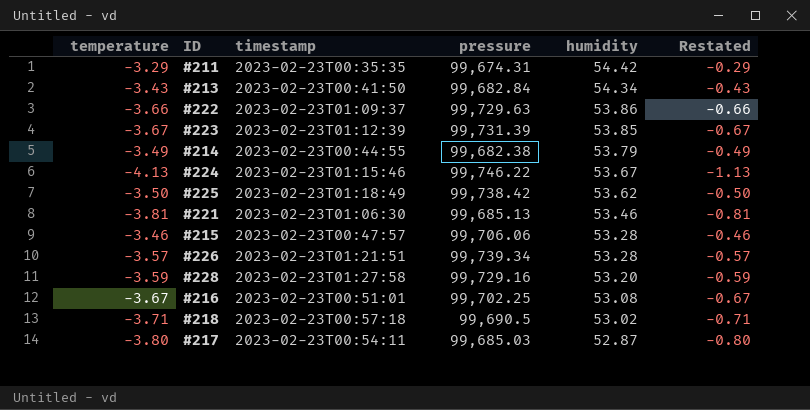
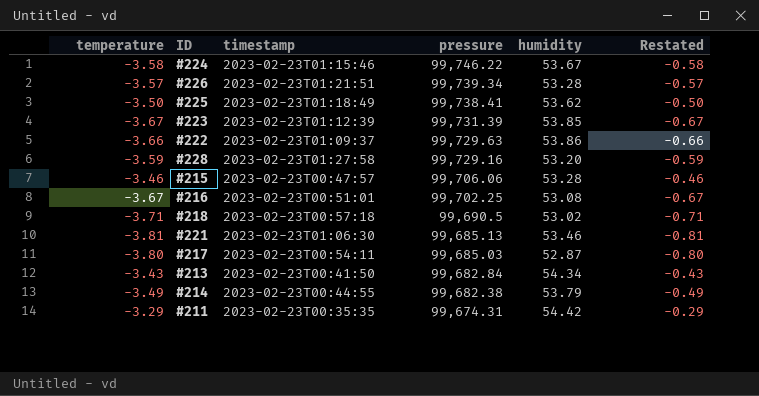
row order: humidity descending -> pressure descending
#224 | temperature: -4.13 -> -3.58
#224 | Restated: -1.13 -> -0.58
#225 | pressure: 99,738.42 -> 99,738.41

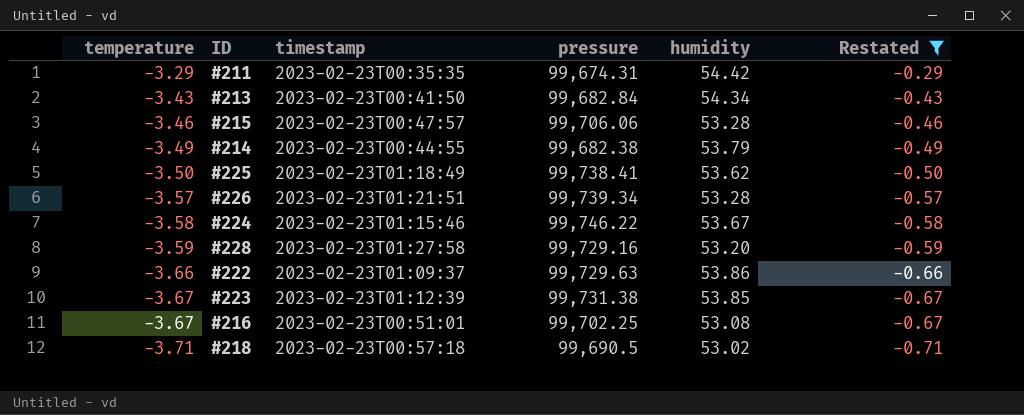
filter: none -> Restated >= -0.71
row order: pressure descending -> temperature descending
#223 | pressure: 99,731.39 -> 99,731.38

